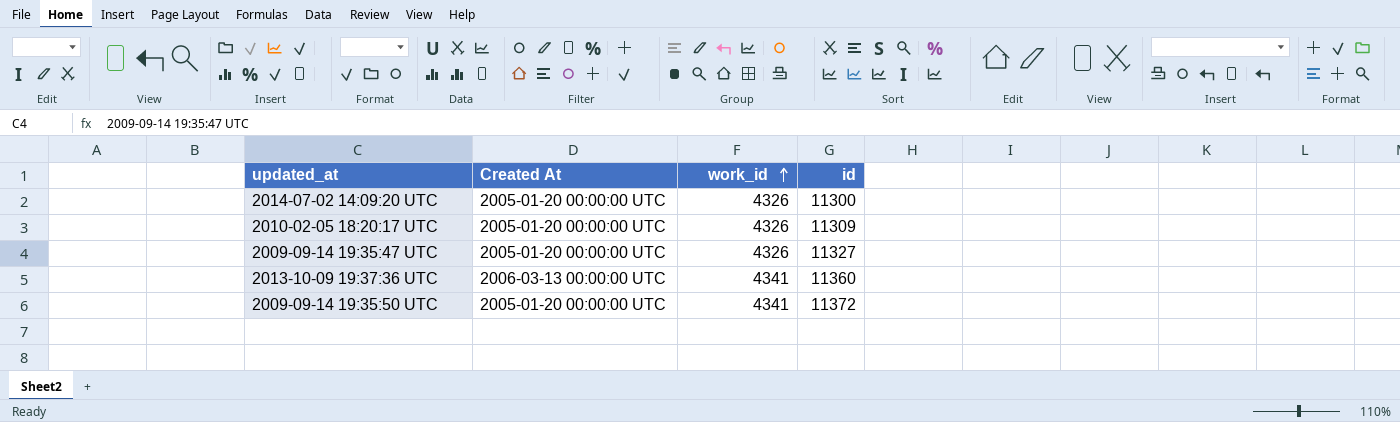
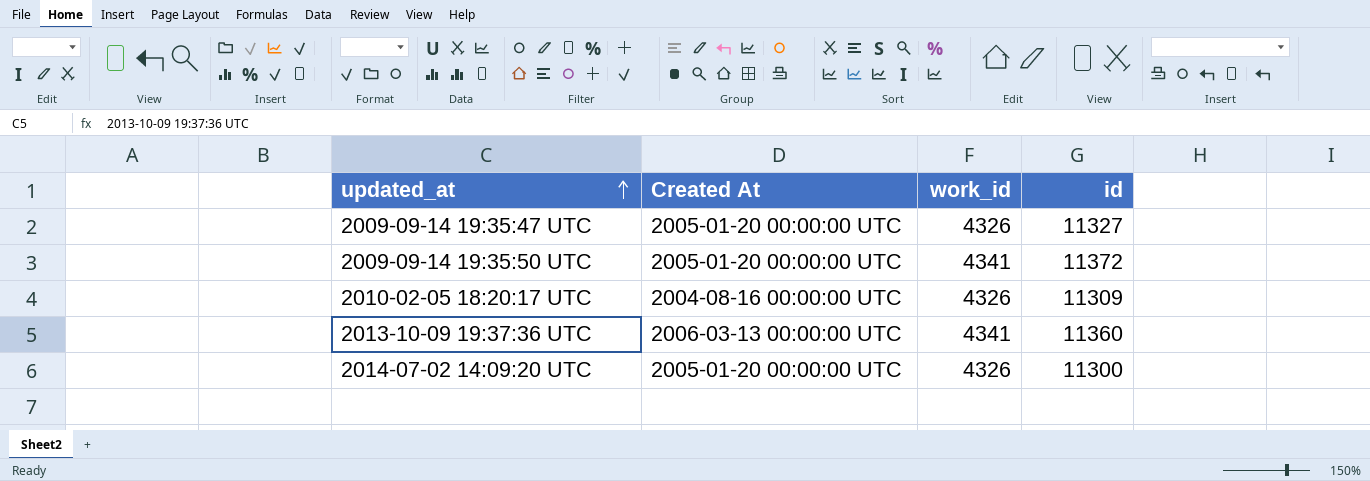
row order: work_id ascending -> updated_at ascending
2010-02-05 18:20:17 UTC | Created At: 2005-01-20 00:00:00 UTC -> 2004-08-16 00:00:00 UTC

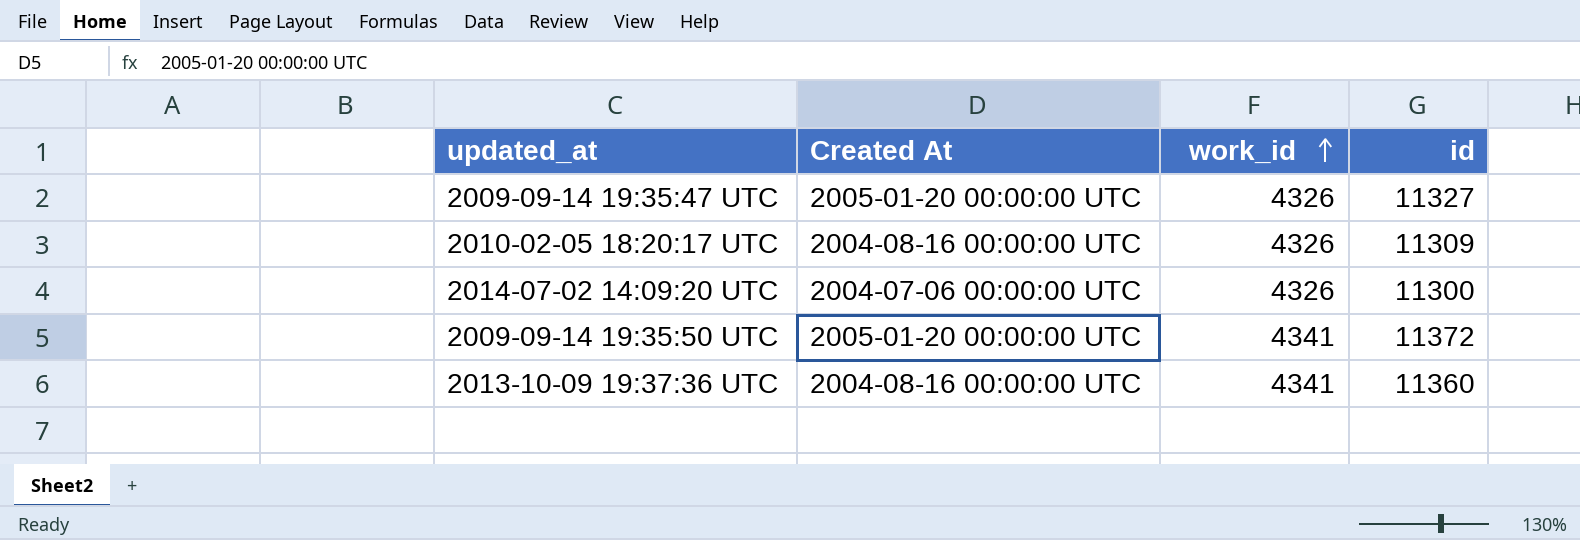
row order: updated_at ascending -> work_id ascending
2014-07-02 14:09:20 UTC | Created At: 2005-01-20 00:00:00 UTC -> 2004-07-06 00:00:00 UTC
2013-10-09 19:37:36 UTC | Created At: 2006-03-13 00:00:00 UTC -> 2004-08-16 00:00:00 UTC

